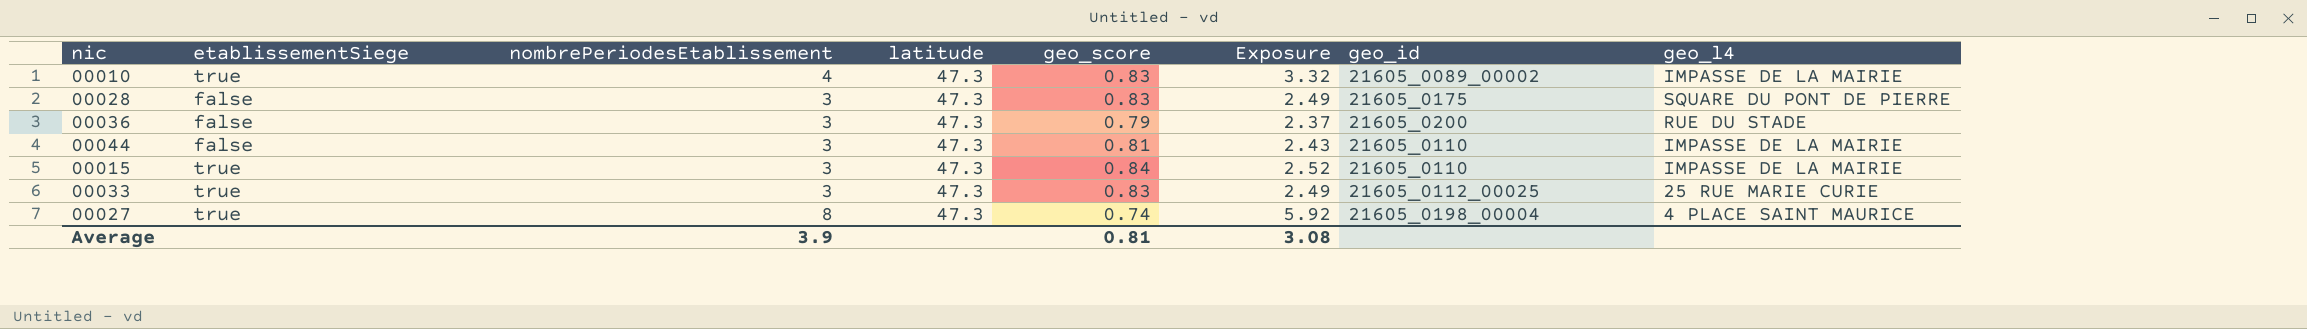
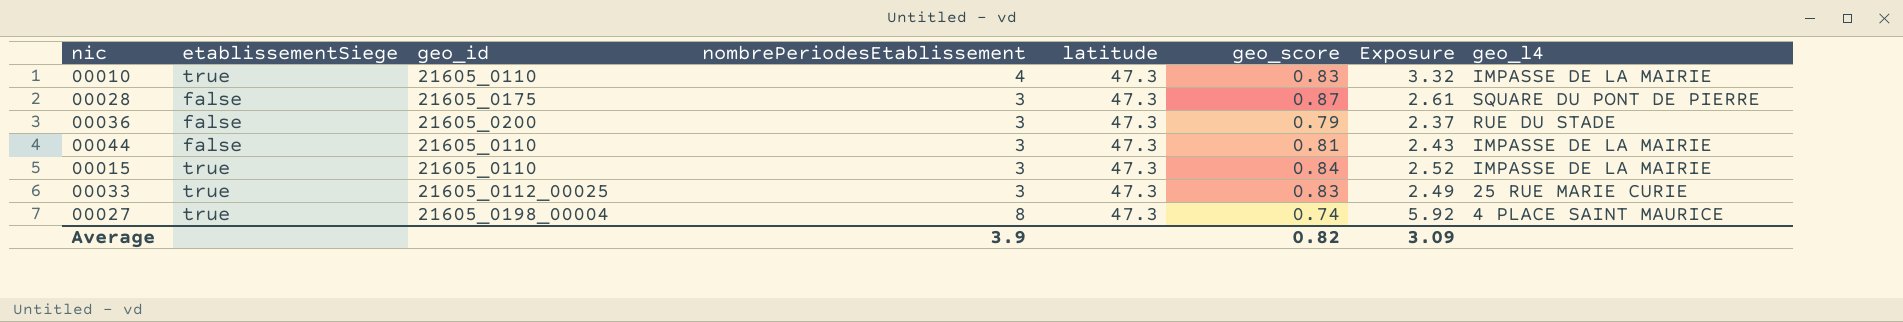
column geo_id | position: 7 -> 3
00010 | geo_id: 21605_0089_00002 -> 21605_0110
00028 | geo_score: 0.83 -> 0.87
00028 | Exposure: 2.49 -> 2.61
Average | geo_score: 0.81 -> 0.82
Average | Exposure: 3.08 -> 3.09

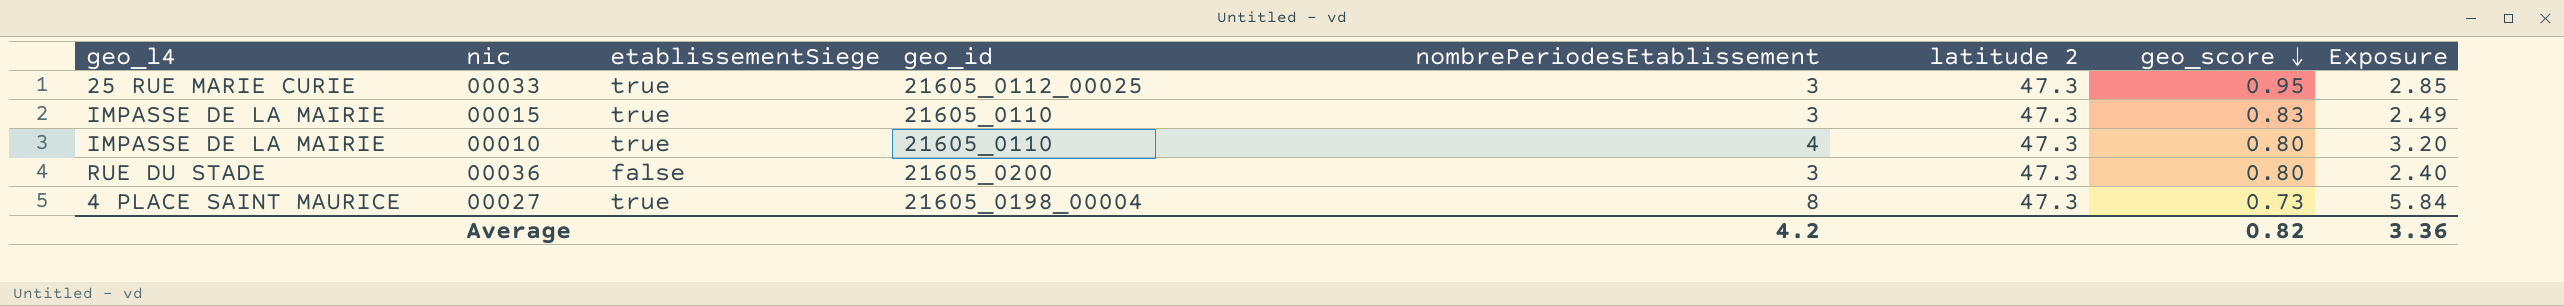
row order: none -> geo_score descending
column geo_l4 | position: 8 -> 1
column name: latitude -> latitude 2
row 00028: false | 21605_0175 | 3 | 47.3 | 0.87 | 2.61 | SQUARE DU PONT DE PIERRE -> none
row 00044: false | 21605_0110 | 3 | 47.3 | 0.81 | 2.43 | IMPASSE DE LA MAIRIE -> none
00033 | geo_score: 0.83 -> 0.95
00033 | Exposure: 2.49 -> 2.85
00015 | geo_score: 0.84 -> 0.83
00015 | Exposure: 2.52 -> 2.49
00010 | geo_score: 0.83 -> 0.80
00010 | Exposure: 3.32 -> 3.20
00036 | geo_score: 0.79 -> 0.80
00036 | Exposure: 2.37 -> 2.40
00027 | geo_score: 0.74 -> 0.73
00027 | Exposure: 5.92 -> 5.84
Average | nombrePeriodesEtablissement: 3.9 -> 4.2
Average | Exposure: 3.09 -> 3.36

